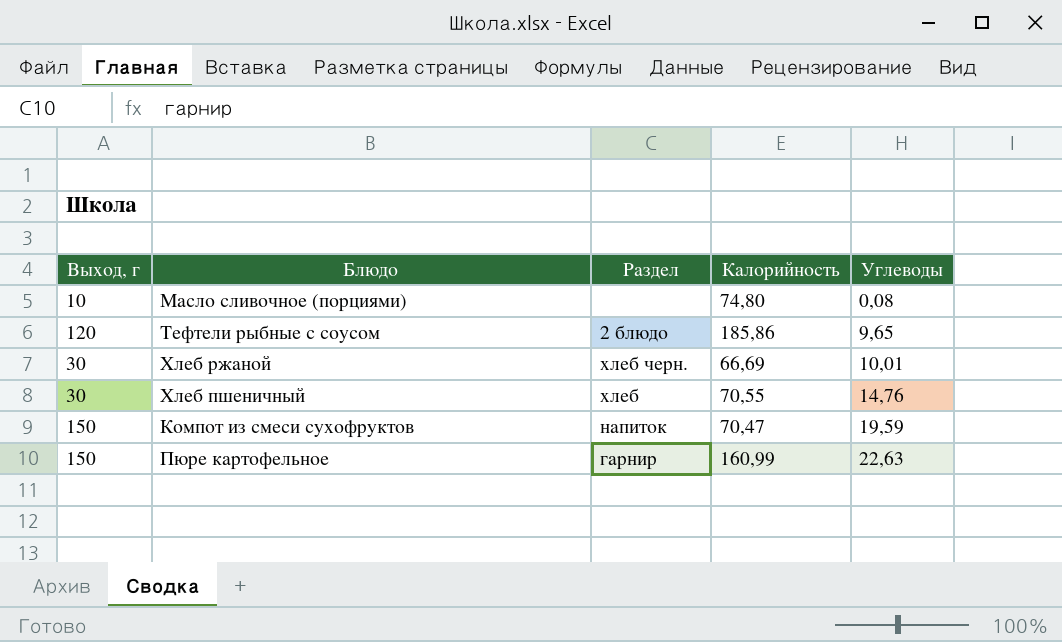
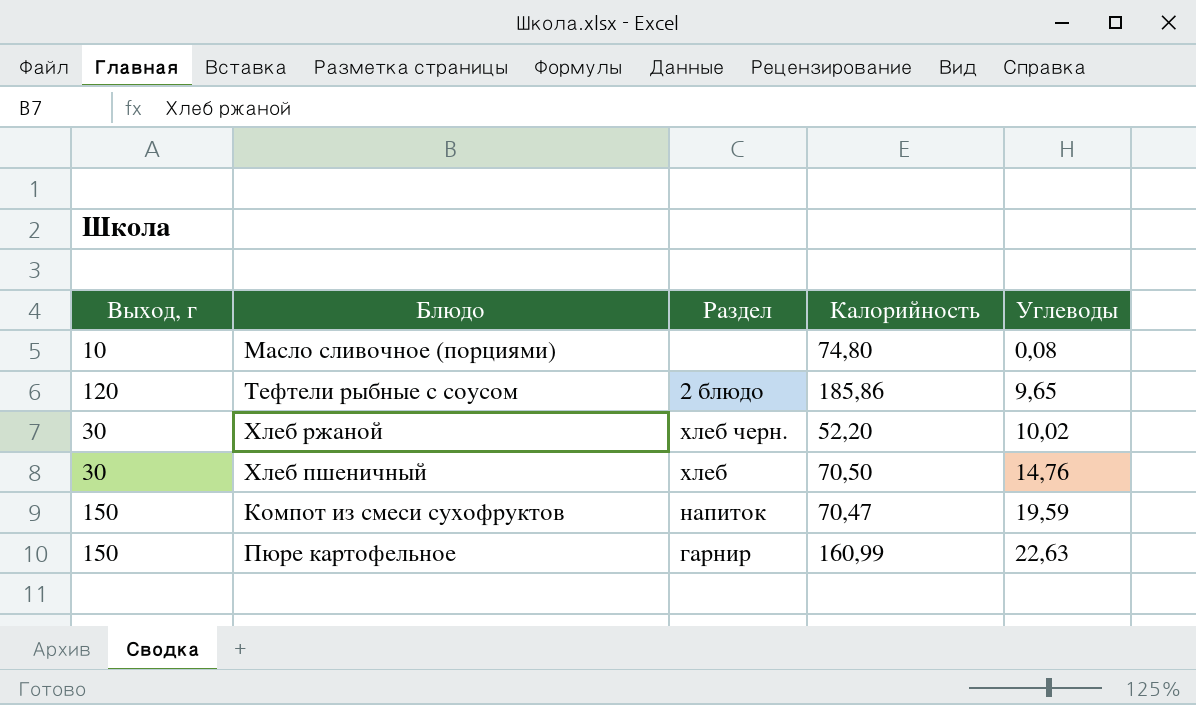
Хлеб ржаной | Калорийность: 66,69 -> 52,20
Хлеб ржаной | Углеводы: 10,01 -> 10,02
Хлеб пшеничный | Калорийность: 70,55 -> 70,50

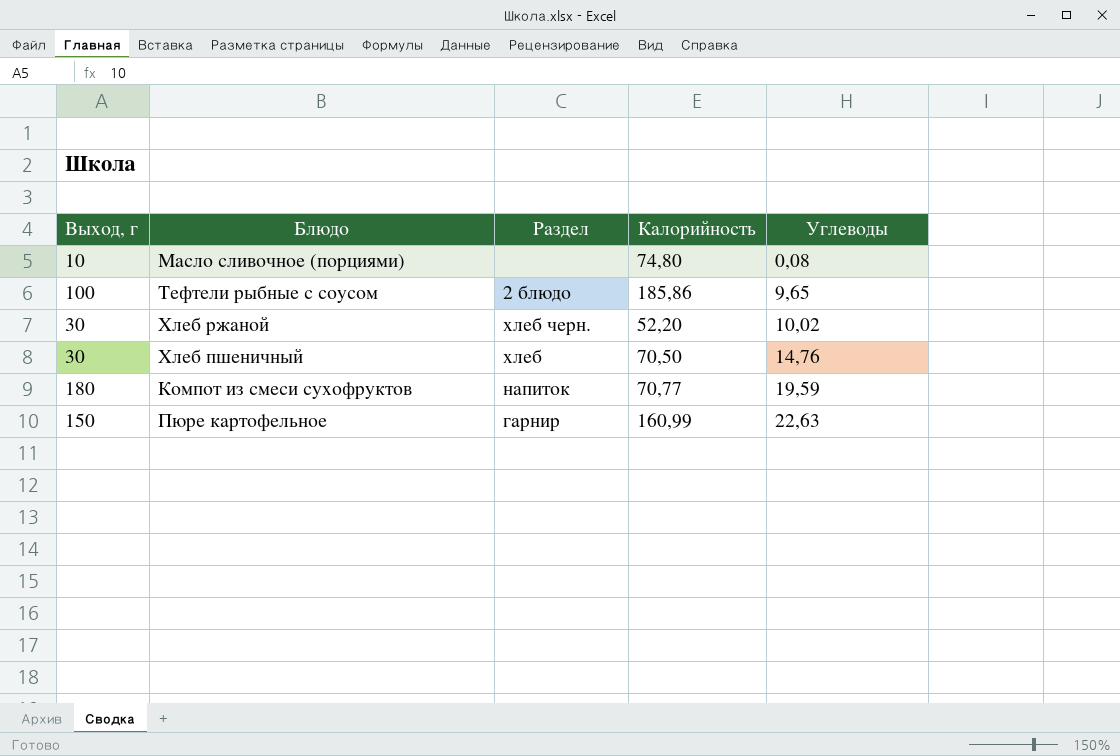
Тефтели рыбные с соусом | Выход, г: 120 -> 100
Компот из смеси сухофруктов | Выход, г: 150 -> 180
Компот из смеси сухофруктов | Калорийность: 70,47 -> 70,77

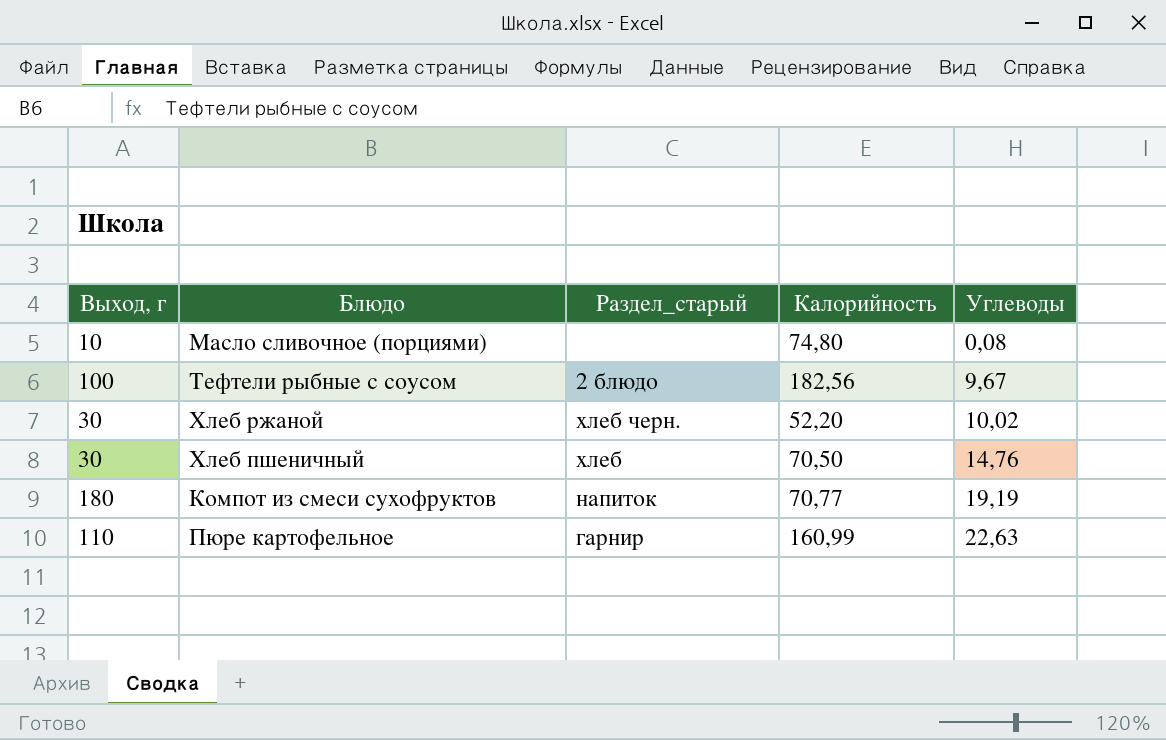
column name: Раздел -> Раздел_старый
Тефтели рыбные с соусом | Калорийность: 185,86 -> 182,56
Тефтели рыбные с соусом | Углеводы: 9,65 -> 9,67
Компот из смеси сухофруктов | Углеводы: 19,59 -> 19,19
Пюре картофельное | Выход, г: 150 -> 110

